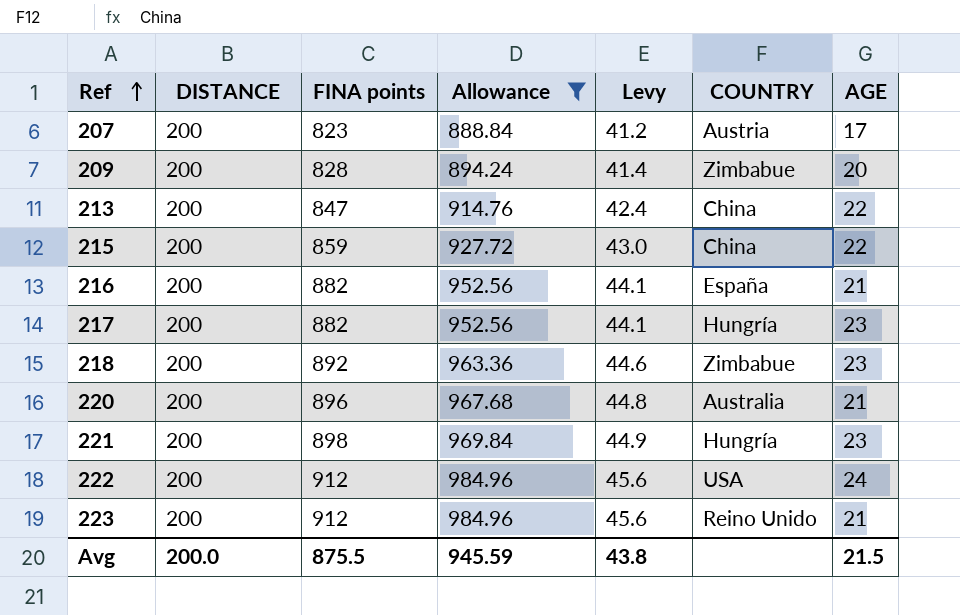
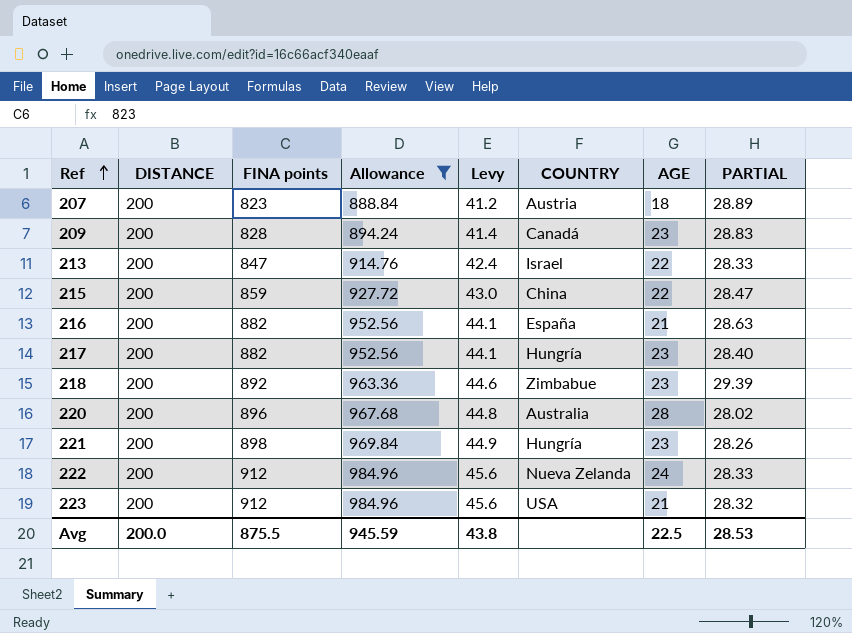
column PARTIAL | position: none -> 8
207 | AGE: 17 -> 18
209 | COUNTRY: Zimbabue -> Canadá
209 | AGE: 20 -> 23
213 | COUNTRY: China -> Israel
220 | AGE: 21 -> 28
222 | COUNTRY: USA -> Nueva Zelanda
223 | COUNTRY: Reino Unido -> USA
Avg | AGE: 21.5 -> 22.5

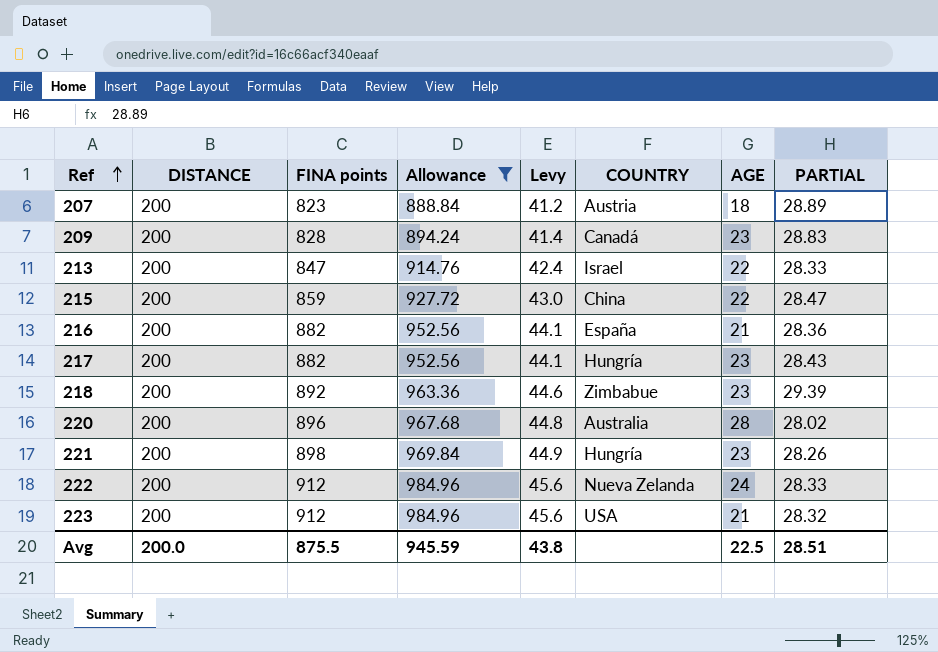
216 | PARTIAL: 28.63 -> 28.36
217 | PARTIAL: 28.40 -> 28.43
Avg | PARTIAL: 28.53 -> 28.51

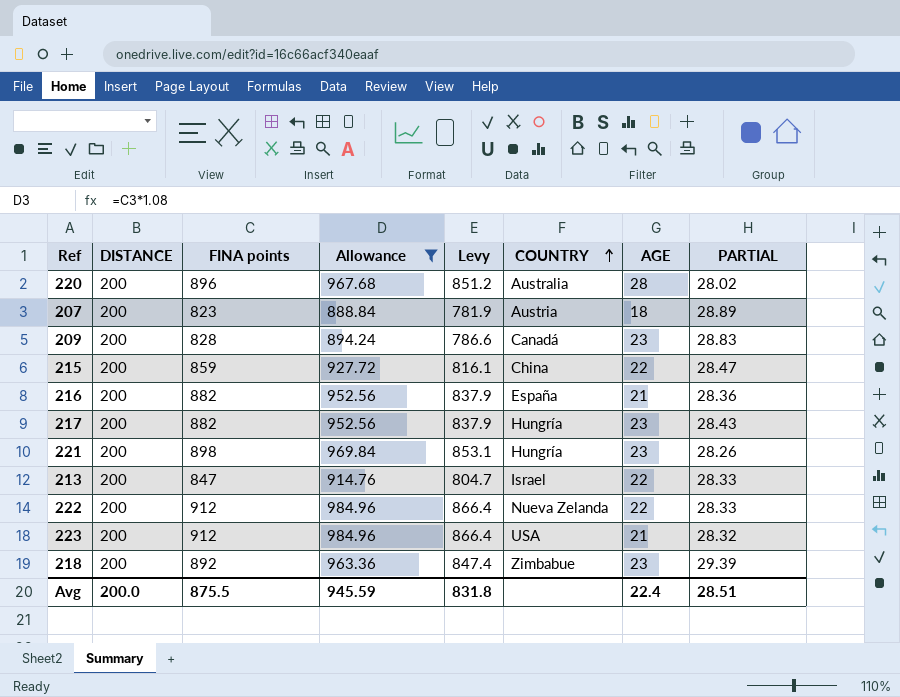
row order: Ref ascending -> COUNTRY ascending
column Levy | formula: [FINA points] * 0.05 -> [FINA points] * 0.95
222 | AGE: 24 -> 22
Avg | Levy: 43.8 -> 831.8
Avg | AGE: 22.5 -> 22.4

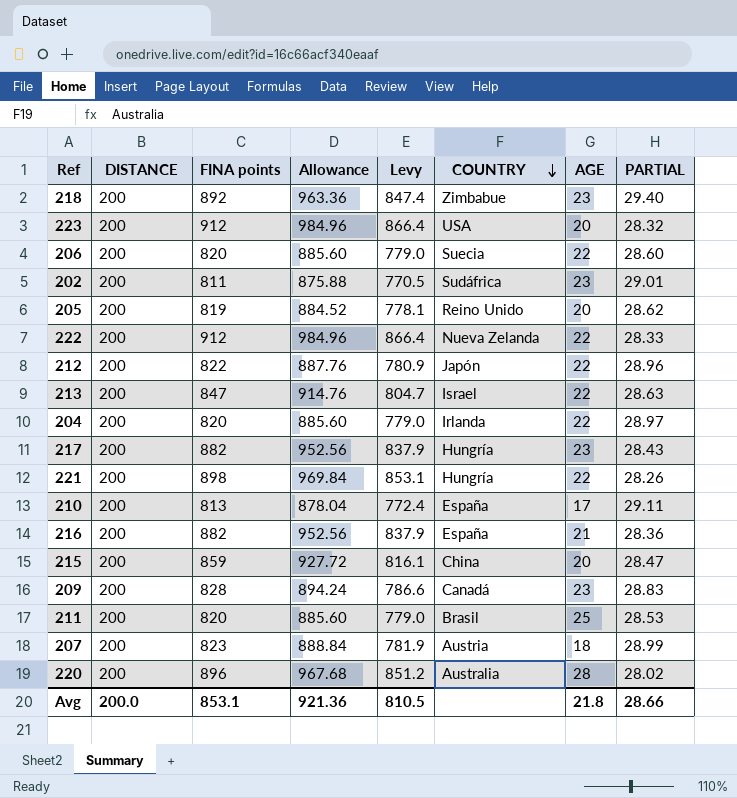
filter: Allowance >= 888.84 -> none
row order: COUNTRY ascending -> COUNTRY descending
218 | PARTIAL: 29.39 -> 29.40
223 | AGE: 21 -> 20
213 | PARTIAL: 28.33 -> 28.63
221 | AGE: 23 -> 22
215 | AGE: 22 -> 20
207 | PARTIAL: 28.89 -> 28.99
Avg | FINA points: 875.5 -> 853.1
Avg | Allowance: 945.59 -> 921.36
Avg | Levy: 831.8 -> 810.5
Avg | AGE: 22.4 -> 21.8
Avg | PARTIAL: 28.51 -> 28.66

